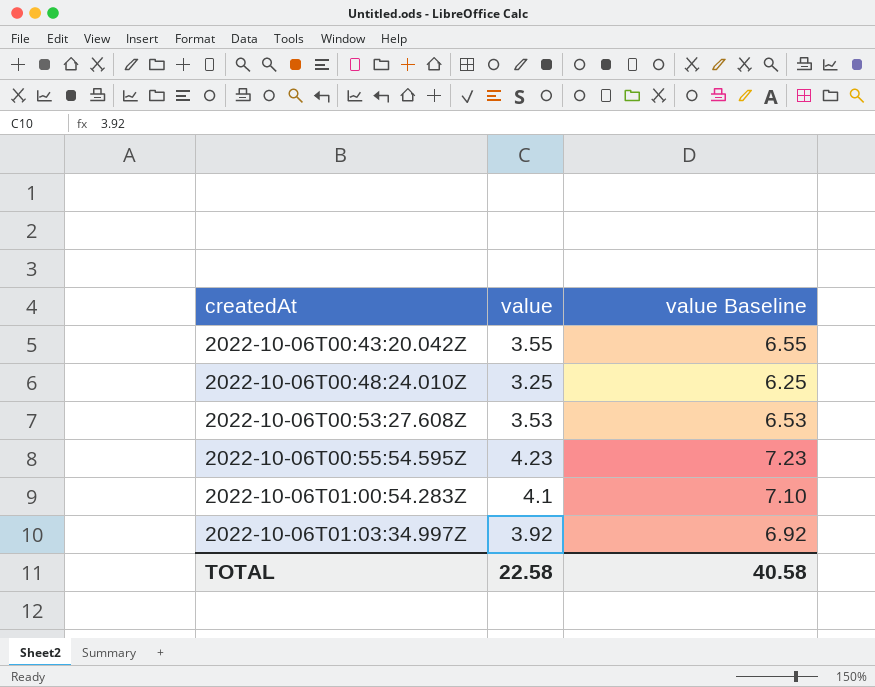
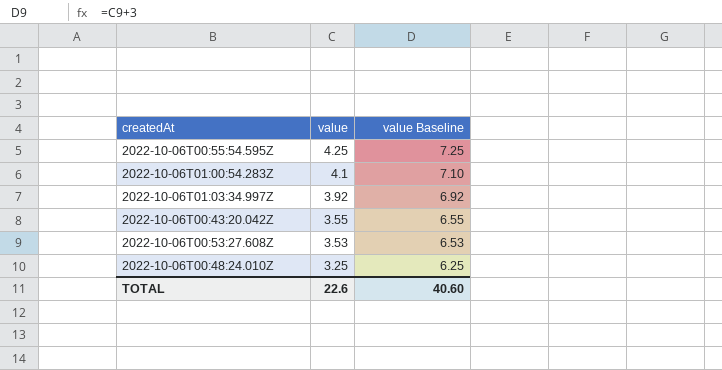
row order: createdAt ascending -> value descending
2022-10-06T00:55:54.595Z | value: 4.23 -> 4.25
2022-10-06T00:55:54.595Z | value Baseline: 7.23 -> 7.25
TOTAL | value: 22.58 -> 22.6
TOTAL | value Baseline: 40.58 -> 40.60

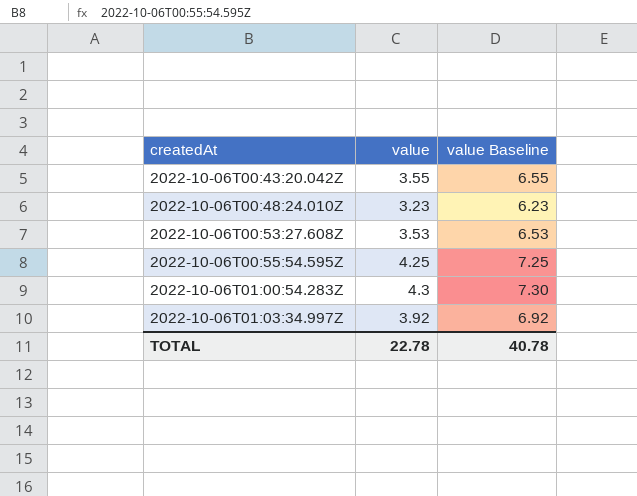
row order: value descending -> createdAt ascending
2022-10-06T00:48:24.010Z | value: 3.25 -> 3.23
2022-10-06T00:48:24.010Z | value Baseline: 6.25 -> 6.23
2022-10-06T01:00:54.283Z | value: 4.1 -> 4.3
2022-10-06T01:00:54.283Z | value Baseline: 7.10 -> 7.30
TOTAL | value: 22.6 -> 22.78
TOTAL | value Baseline: 40.60 -> 40.78

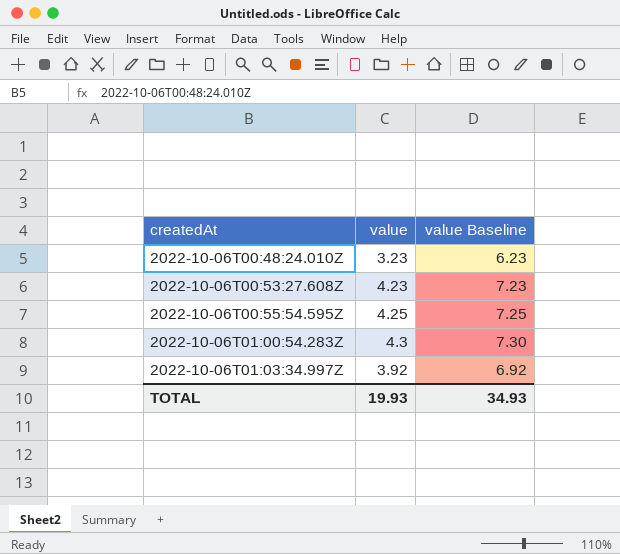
row 2022-10-06T00:43:20.042Z: 3.55 | 6.55 -> none
2022-10-06T00:53:27.608Z | value: 3.53 -> 4.23
2022-10-06T00:53:27.608Z | value Baseline: 6.53 -> 7.23
TOTAL | value: 22.78 -> 19.93
TOTAL | value Baseline: 40.78 -> 34.93

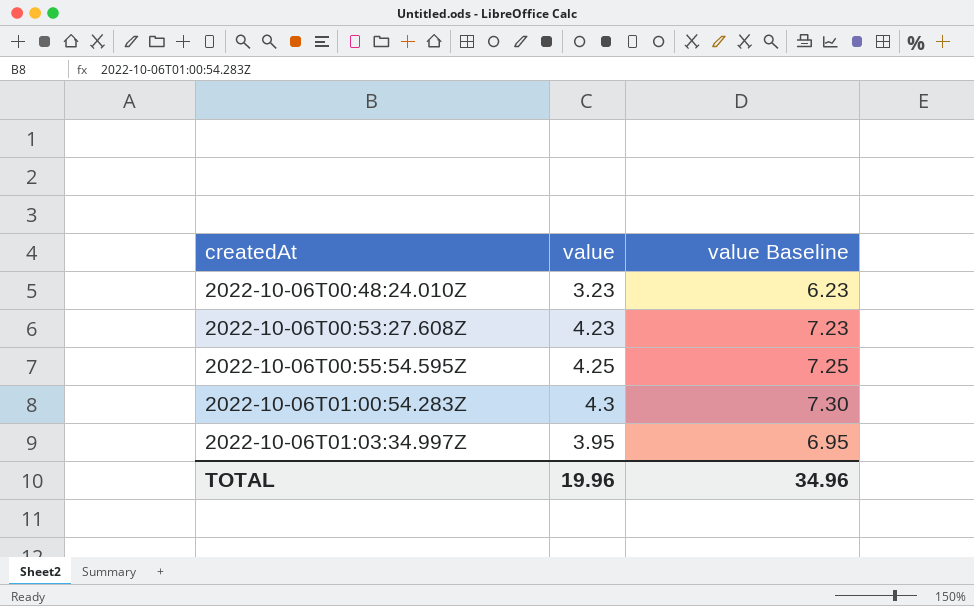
2022-10-06T01:03:34.997Z | value: 3.92 -> 3.95
2022-10-06T01:03:34.997Z | value Baseline: 6.92 -> 6.95
TOTAL | value: 19.93 -> 19.96
TOTAL | value Baseline: 34.93 -> 34.96

